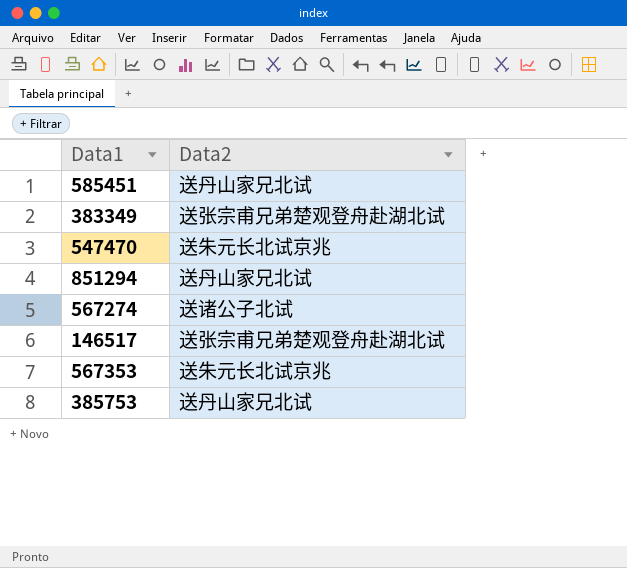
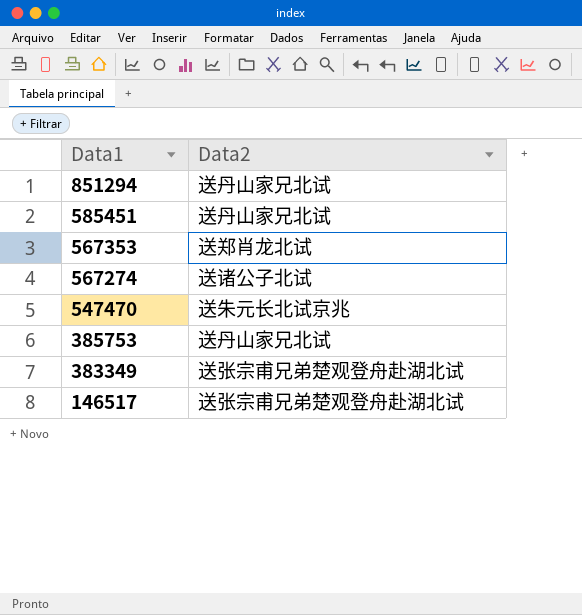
row order: none -> Data1 descending
567353 | Data2: 送朱元长北试京兆 -> 送郑肖龙北试

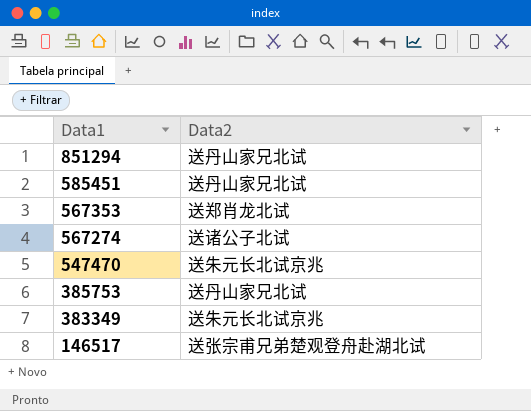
383349 | Data2: 送张宗甫兄弟楚观登舟赴湖北试 -> 送朱元长北试京兆

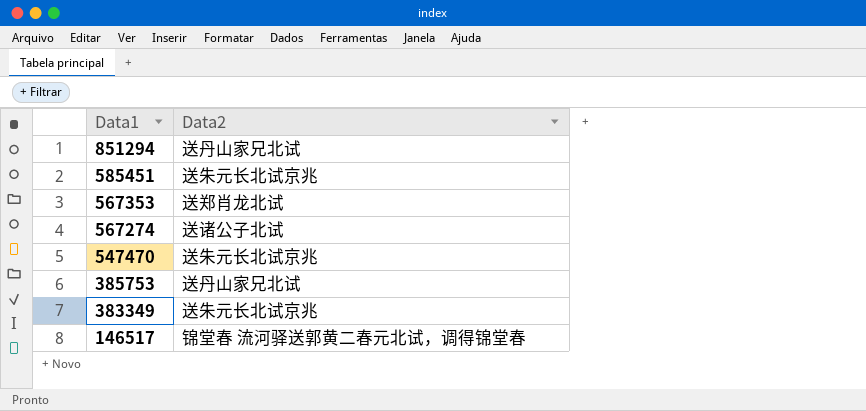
585451 | Data2: 送丹山家兄北试 -> 送朱元长北试京兆
146517 | Data2: 送张宗甫兄弟楚观登舟赴湖北试 -> 锦堂春 流河驿送郭黄二春元北试，调得锦堂春

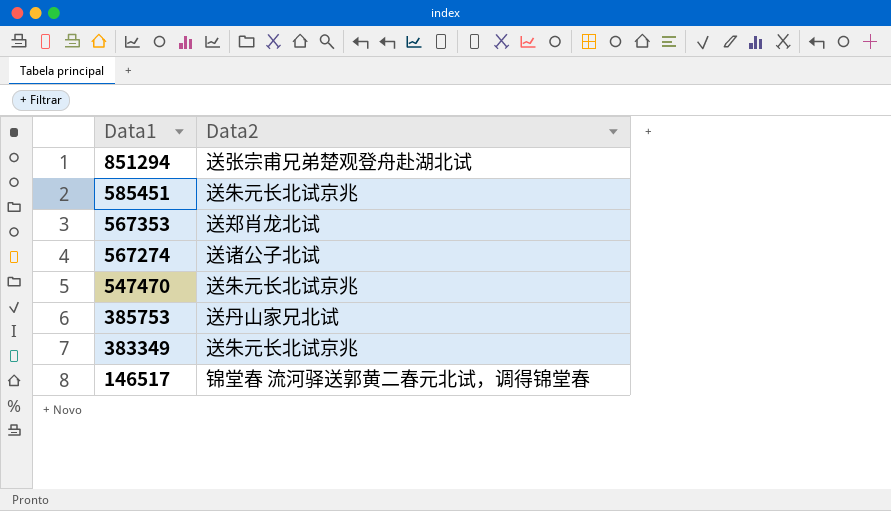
851294 | Data2: 送丹山家兄北试 -> 送张宗甫兄弟楚观登舟赴湖北试

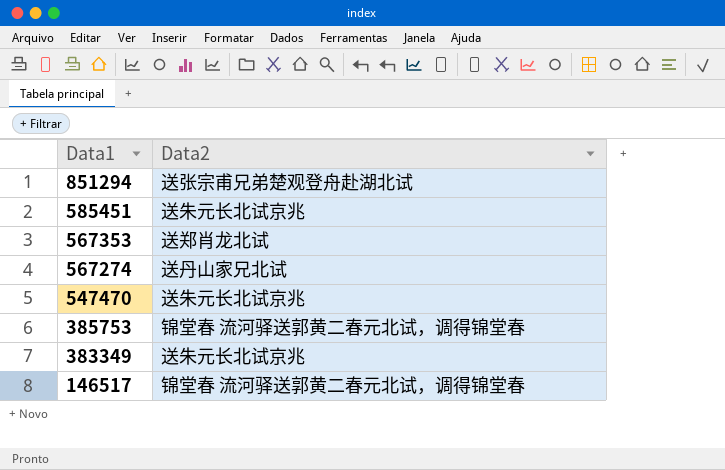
567274 | Data2: 送诸公子北试 -> 送丹山家兄北试
385753 | Data2: 送丹山家兄北试 -> 锦堂春 流河驿送郭黄二春元北试，调得锦堂春

